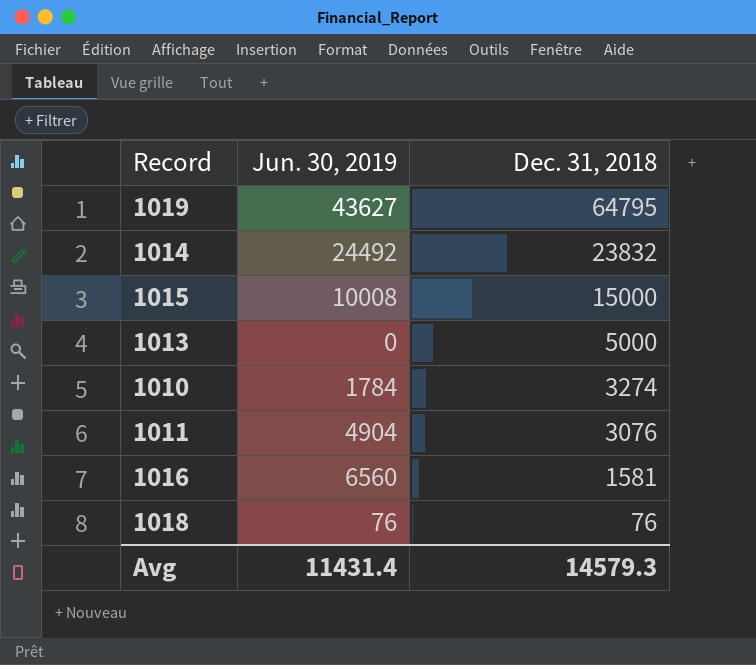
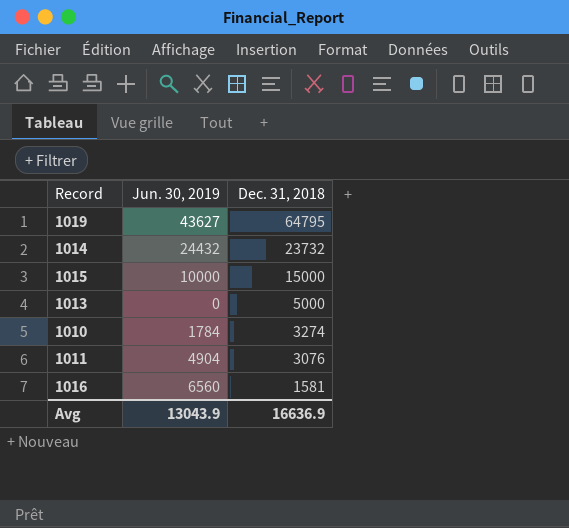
row 1018: 76 | 76 -> none
1014 | Jun. 30, 2019: 24492 -> 24432
1014 | Dec. 31, 2018: 23832 -> 23732
1015 | Jun. 30, 2019: 10008 -> 10000
Avg | Jun. 30, 2019: 11431.4 -> 13043.9
Avg | Dec. 31, 2018: 14579.3 -> 16636.9

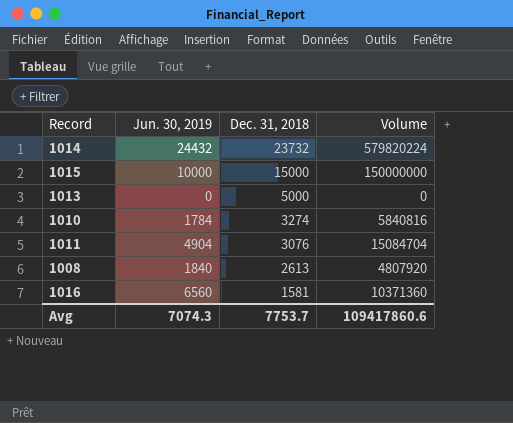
column Volume | formula: none -> [Jun. 30, 2019] * [Dec. 31, 2018]
row 1019: 43627 | 64795 -> none
row 1008: none -> 1840 | 2613 | 4807920
Avg | Jun. 30, 2019: 13043.9 -> 7074.3
Avg | Dec. 31, 2018: 16636.9 -> 7753.7

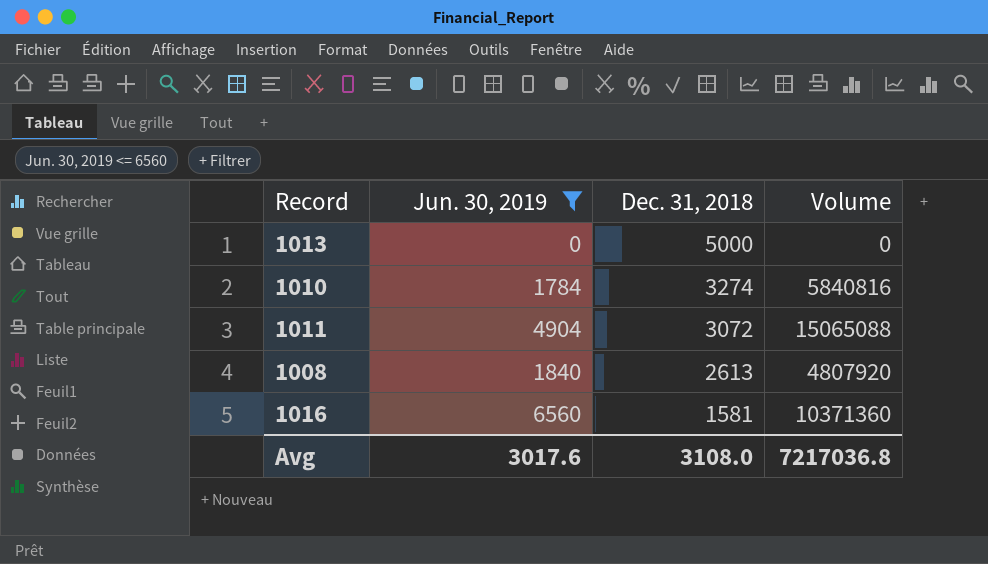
filter: none -> Jun. 30, 2019 <= 6560
1011 | Dec. 31, 2018: 3076 -> 3072
1011 | Volume: 15084704 -> 15065088
Avg | Jun. 30, 2019: 7074.3 -> 3017.6
Avg | Dec. 31, 2018: 7753.7 -> 3108.0
Avg | Volume: 109417860.6 -> 7217036.8

